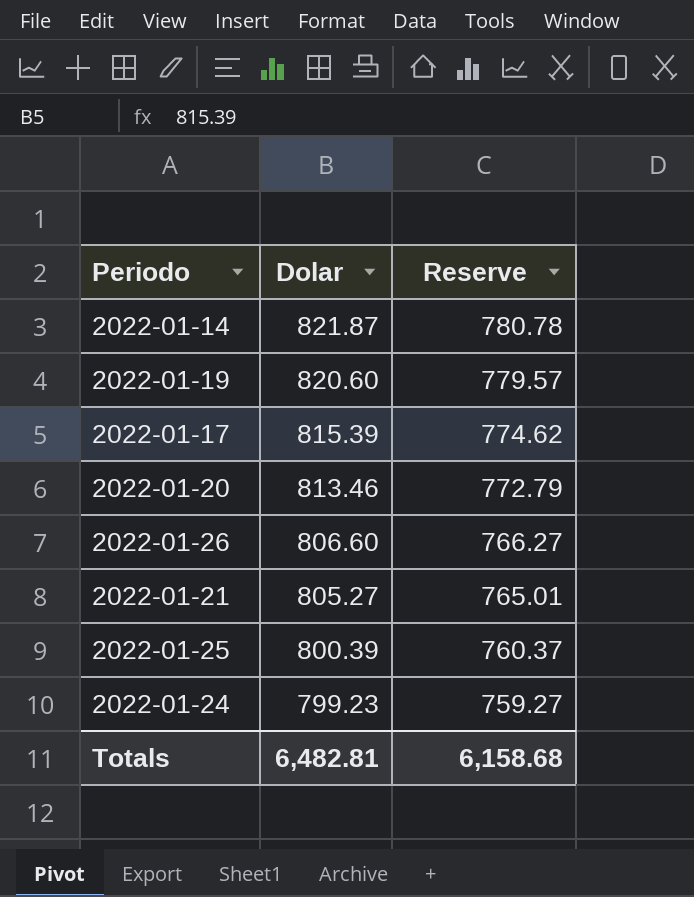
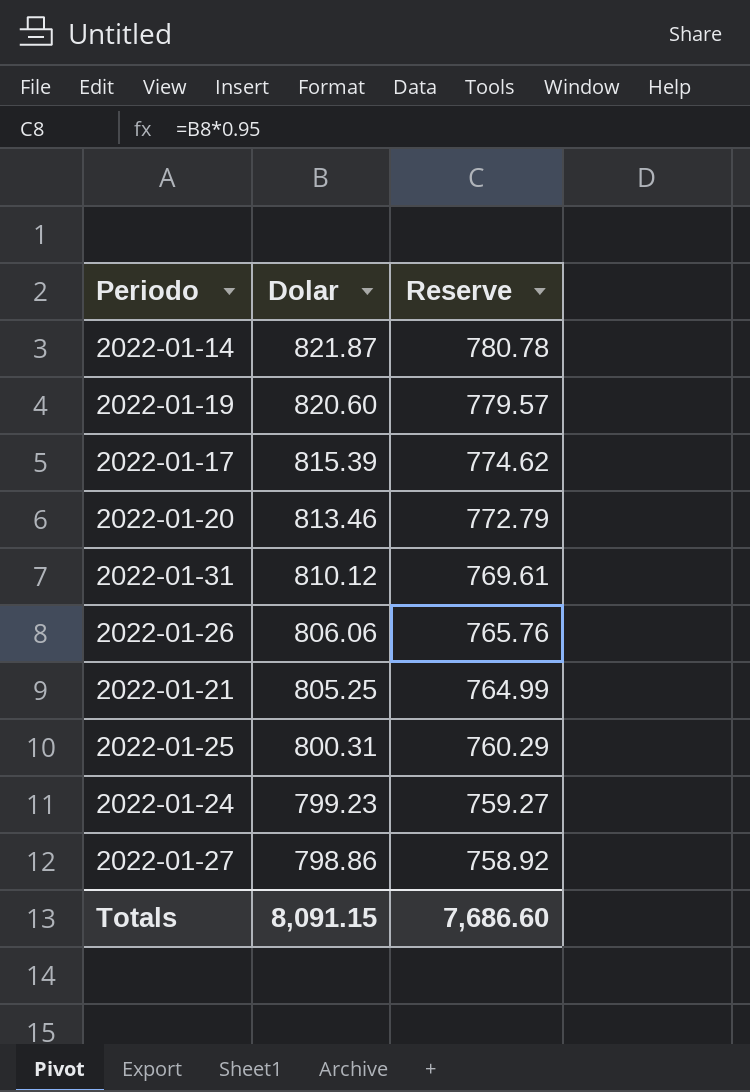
row 2022-01-31: none -> 810.12 | 769.61
2022-01-26 | Dolar: 806.60 -> 806.06
2022-01-26 | Reserve: 766.27 -> 765.76
2022-01-21 | Dolar: 805.27 -> 805.25
2022-01-21 | Reserve: 765.01 -> 764.99
2022-01-25 | Dolar: 800.39 -> 800.31
2022-01-25 | Reserve: 760.37 -> 760.29
row 2022-01-27: none -> 798.86 | 758.92
Totals | Dolar: 6,482.81 -> 8,091.15
Totals | Reserve: 6,158.68 -> 7,686.60

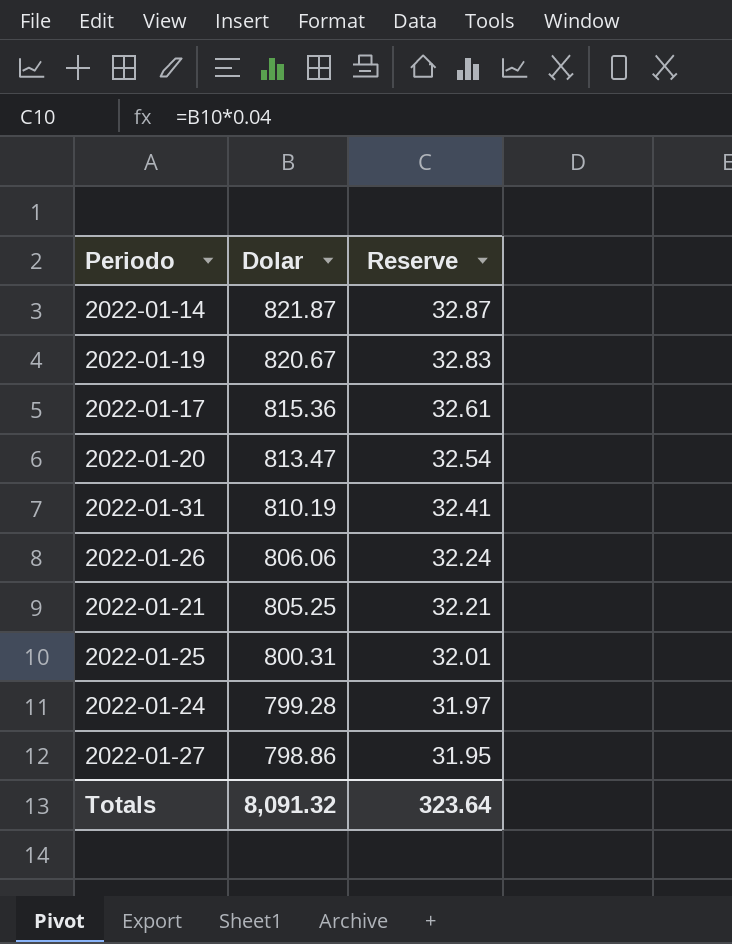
column Reserve | formula: [Dolar] * 0.95 -> [Dolar] * 0.04
2022-01-19 | Dolar: 820.60 -> 820.67
2022-01-17 | Dolar: 815.39 -> 815.36
2022-01-20 | Dolar: 813.46 -> 813.47
2022-01-31 | Dolar: 810.12 -> 810.19
2022-01-24 | Dolar: 799.23 -> 799.28
Totals | Dolar: 8,091.15 -> 8,091.32
Totals | Reserve: 7,686.60 -> 323.64

